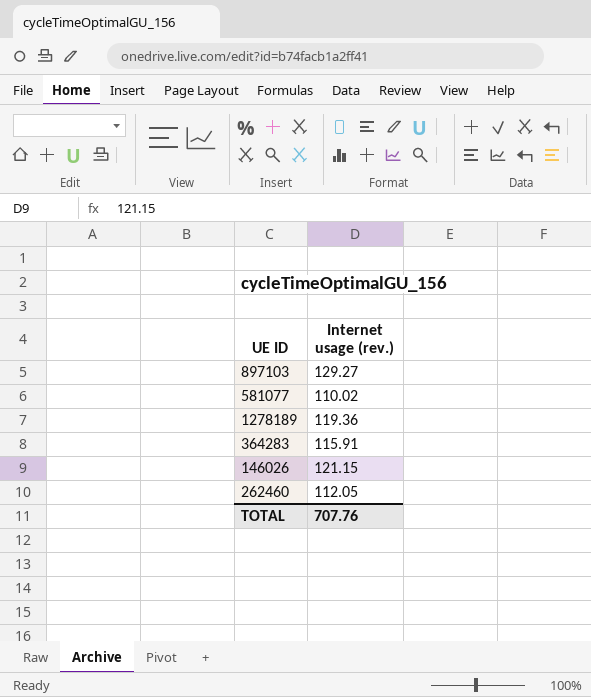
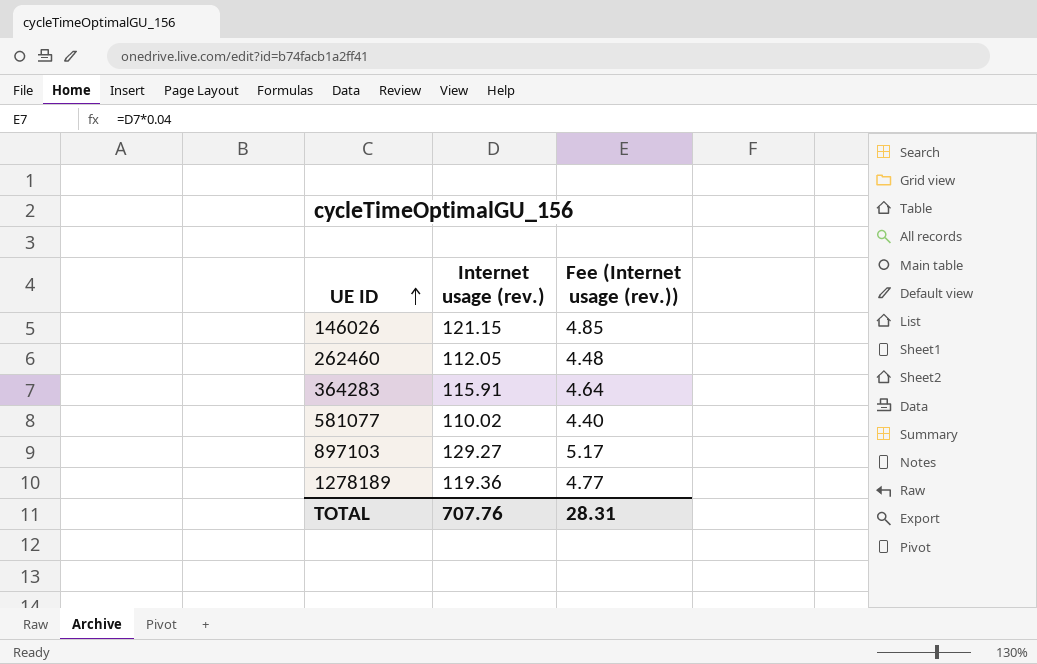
row order: none -> UE ID ascending
column Fee (Internet usage (rev.)) | formula: none -> [Internet usage (rev.)] * 0.04

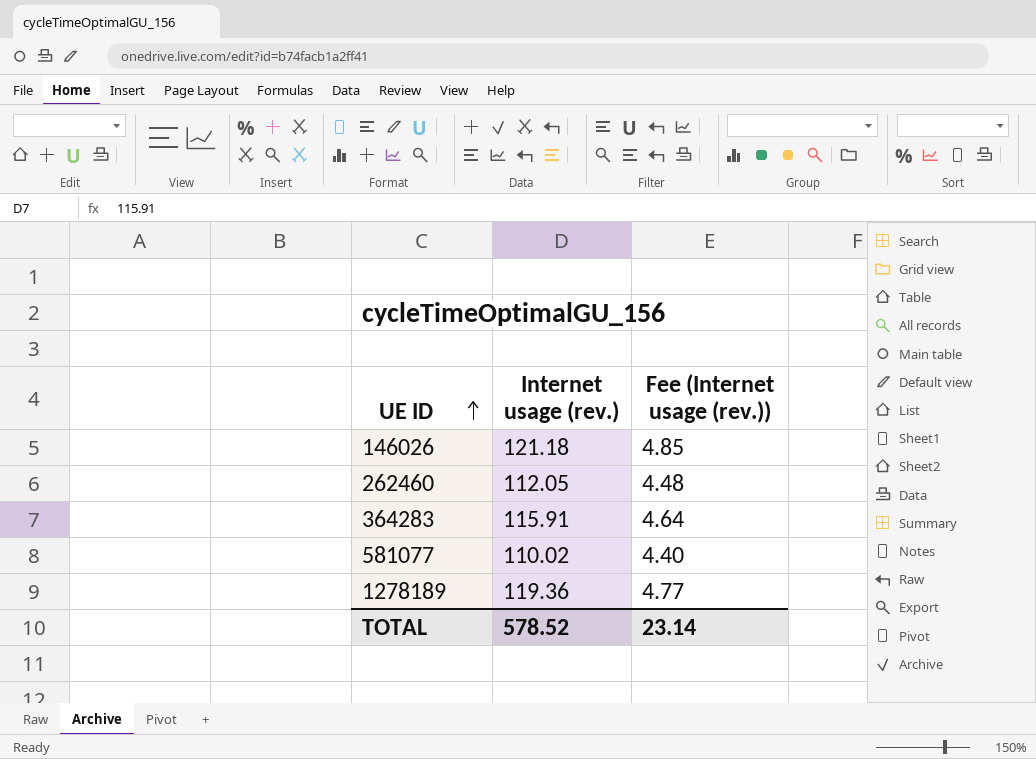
row 897103: 129.27 | 5.17 -> none
146026 | Internet usage (rev.): 121.15 -> 121.18
TOTAL | Internet usage (rev.): 707.76 -> 578.52
TOTAL | Fee (Internet usage (rev.)): 28.31 -> 23.14

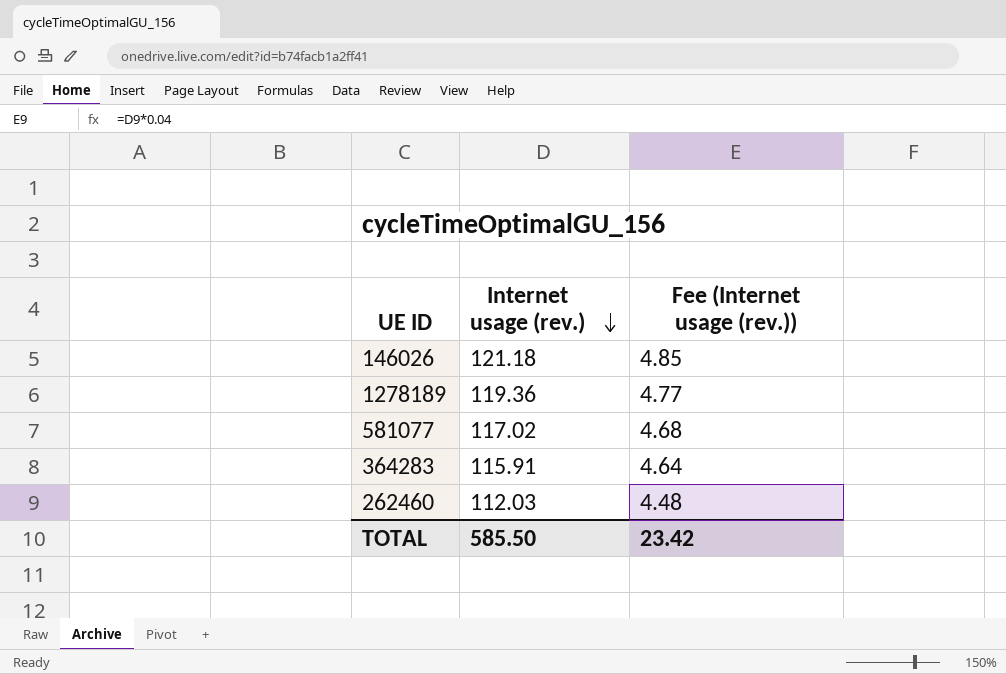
row order: UE ID ascending -> Internet usage (rev.) descending
581077 | Internet usage (rev.): 110.02 -> 117.02
581077 | Fee (Internet usage (rev.)): 4.40 -> 4.68
262460 | Internet usage (rev.): 112.05 -> 112.03
TOTAL | Internet usage (rev.): 578.52 -> 585.50
TOTAL | Fee (Internet usage (rev.)): 23.14 -> 23.42

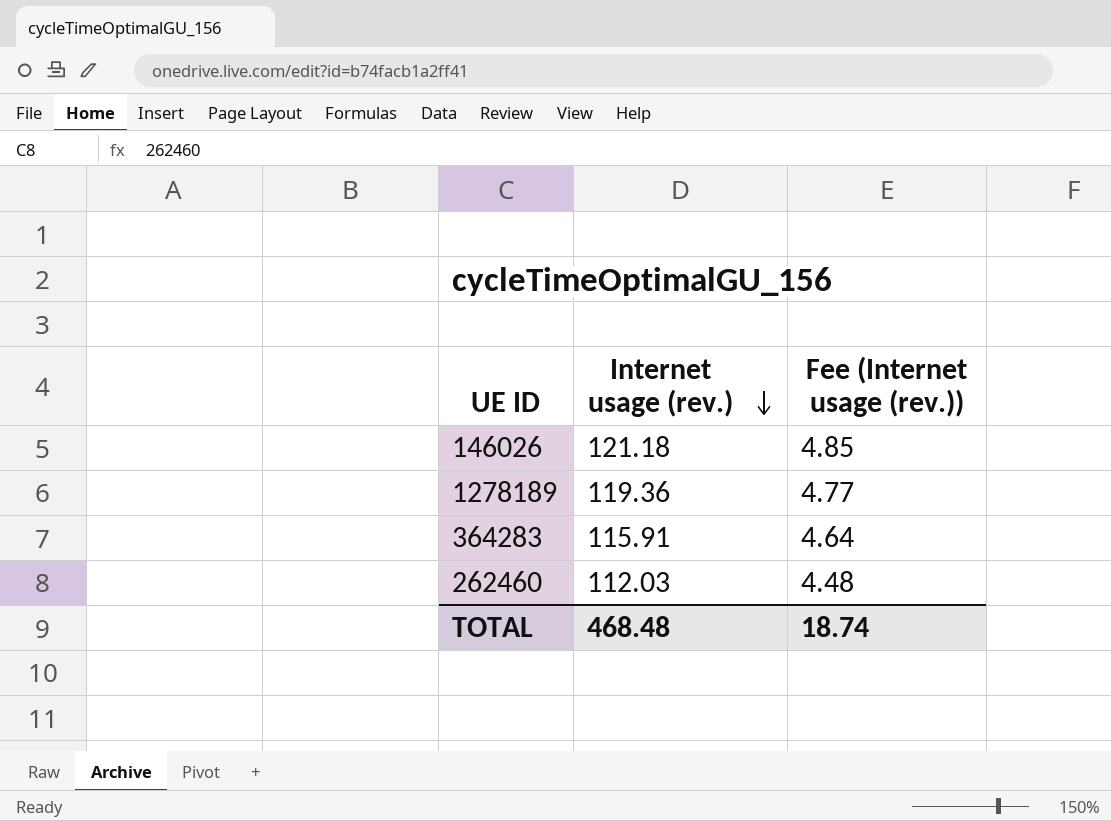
row 581077: 117.02 | 4.68 -> none
TOTAL | Internet usage (rev.): 585.50 -> 468.48
TOTAL | Fee (Internet usage (rev.)): 23.42 -> 18.74

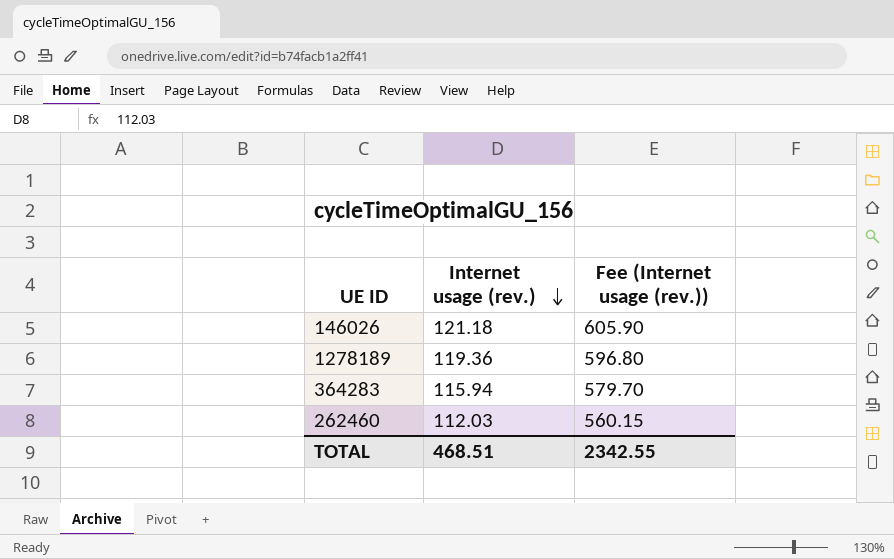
column Fee (Internet usage (rev.)) | formula: [Internet usage (rev.)] * 0.04 -> [Internet usage (rev.)] * 5
364283 | Internet usage (rev.): 115.91 -> 115.94
TOTAL | Internet usage (rev.): 468.48 -> 468.51
TOTAL | Fee (Internet usage (rev.)): 18.74 -> 2342.55

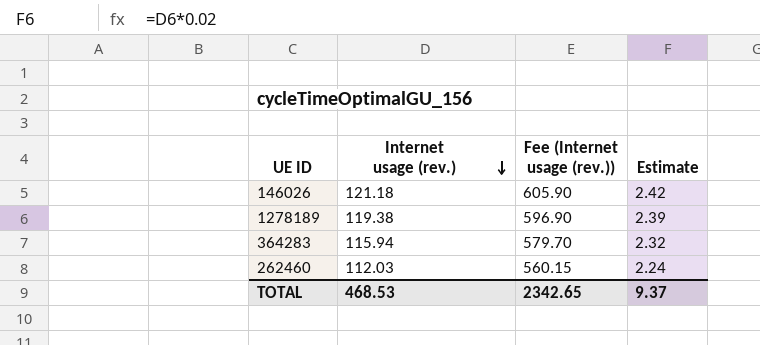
column Estimate | formula: none -> [Internet usage (rev.)] * 0.02
1278189 | Internet usage (rev.): 119.36 -> 119.38
1278189 | Fee (Internet usage (rev.)): 596.80 -> 596.90
TOTAL | Internet usage (rev.): 468.51 -> 468.53
TOTAL | Fee (Internet usage (rev.)): 2342.55 -> 2342.65

